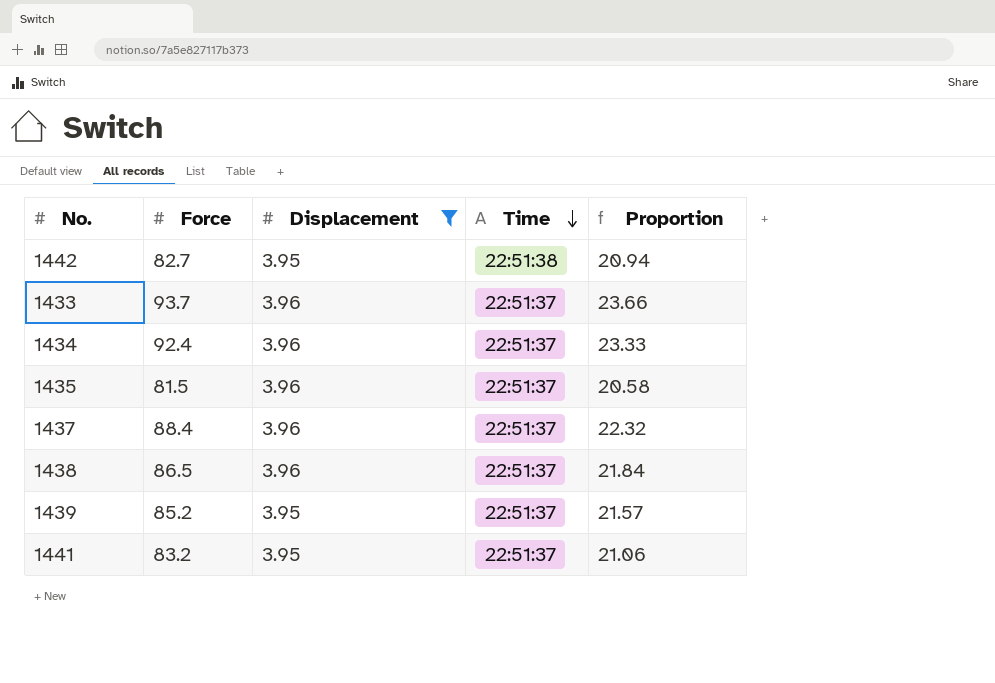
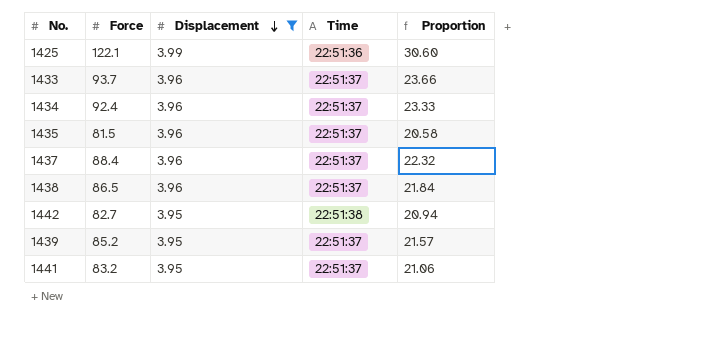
row order: Time descending -> Displacement descending
row 1425: none -> 122.1 | 3.99 | 22:51:36 | 30.60

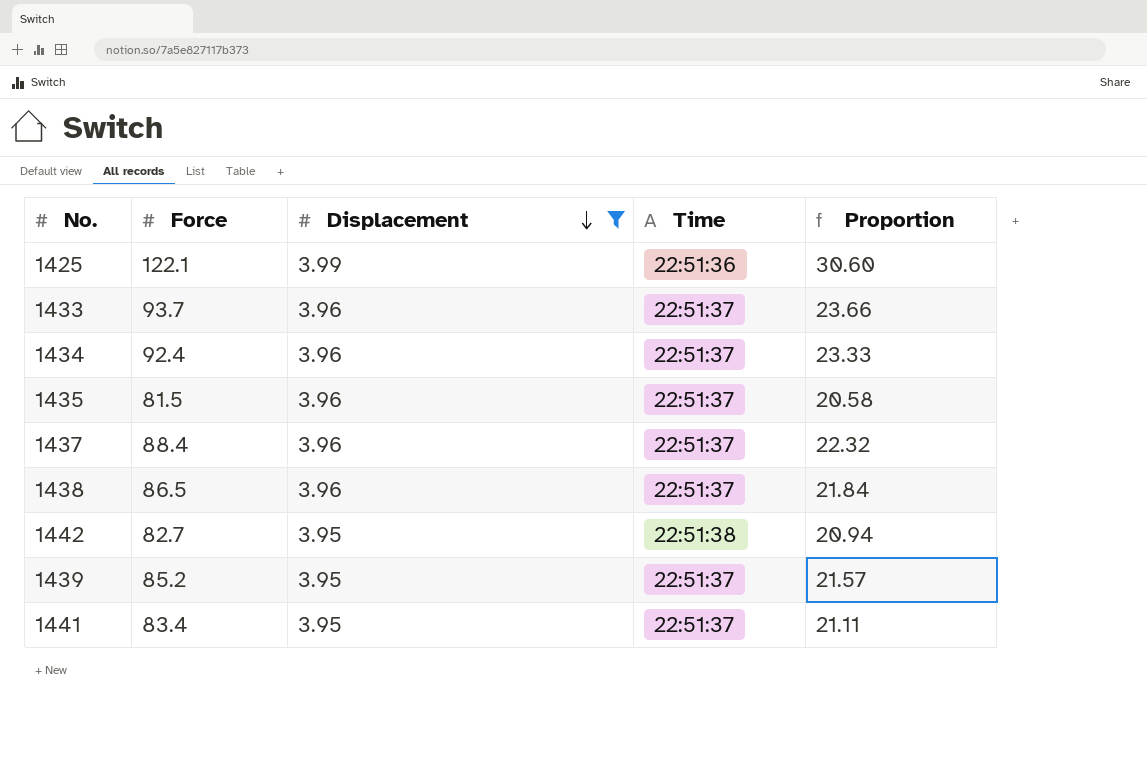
1441 | Force: 83.2 -> 83.4
1441 | Proportion: 21.06 -> 21.11

